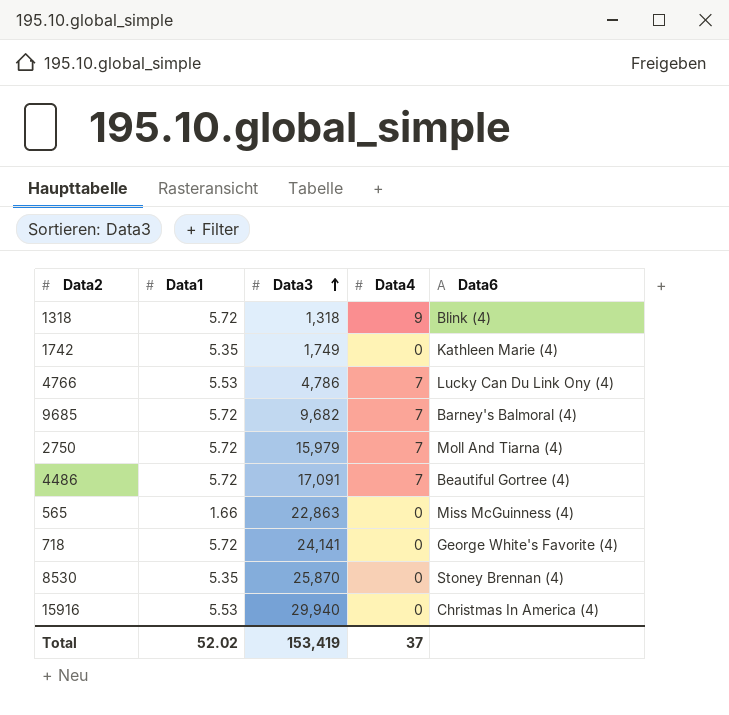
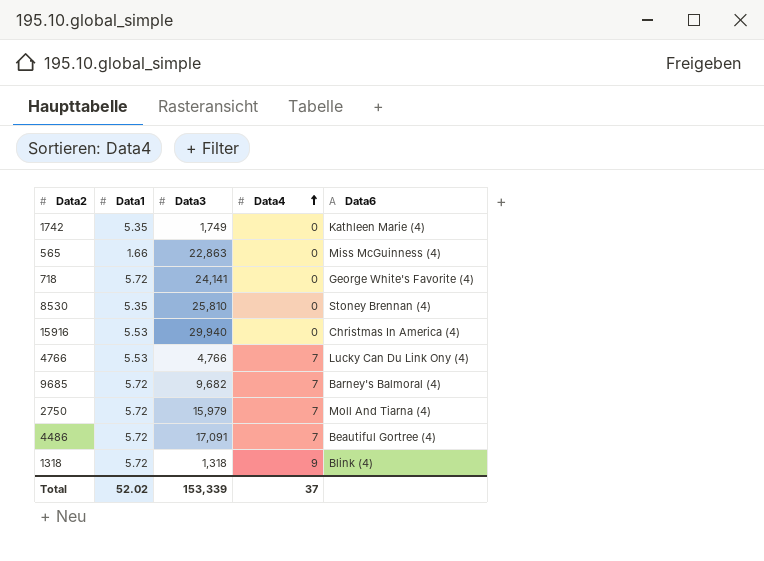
row order: Data3 ascending -> Data4 ascending
8530 | Data3: 25,870 -> 25,810
4766 | Data3: 4,786 -> 4,766
Total | Data3: 153,419 -> 153,339

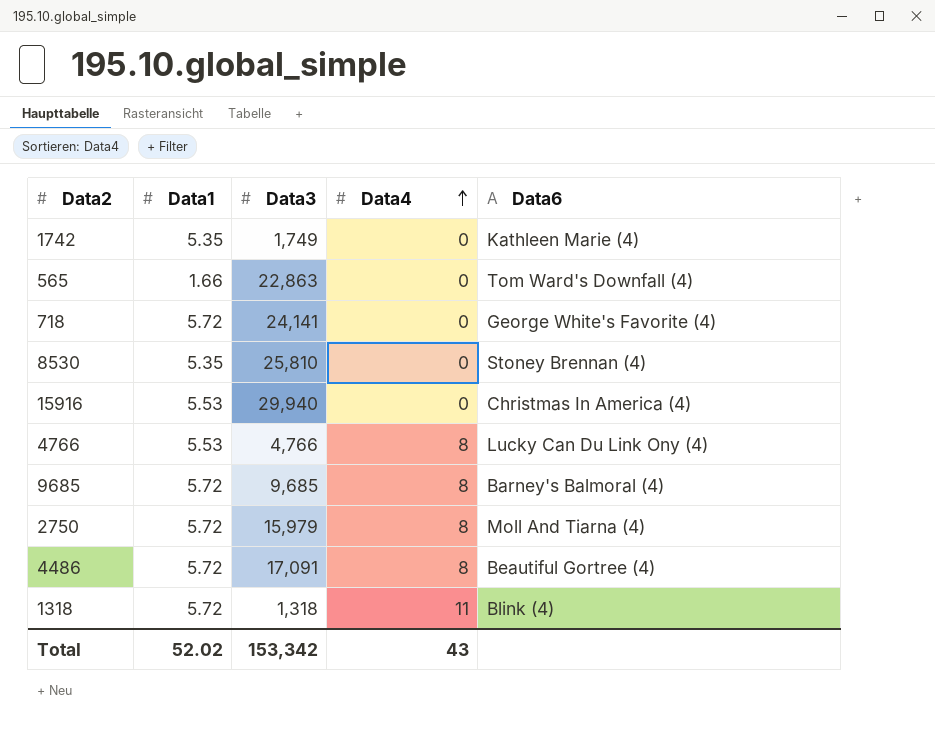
565 | Data6: Miss McGuinness (4) -> Tom Ward's Downfall (4)
4766 | Data4: 7 -> 8
9685 | Data3: 9,682 -> 9,685
9685 | Data4: 7 -> 8
2750 | Data4: 7 -> 8
4486 | Data4: 7 -> 8
1318 | Data4: 9 -> 11
Total | Data3: 153,339 -> 153,342
Total | Data4: 37 -> 43

